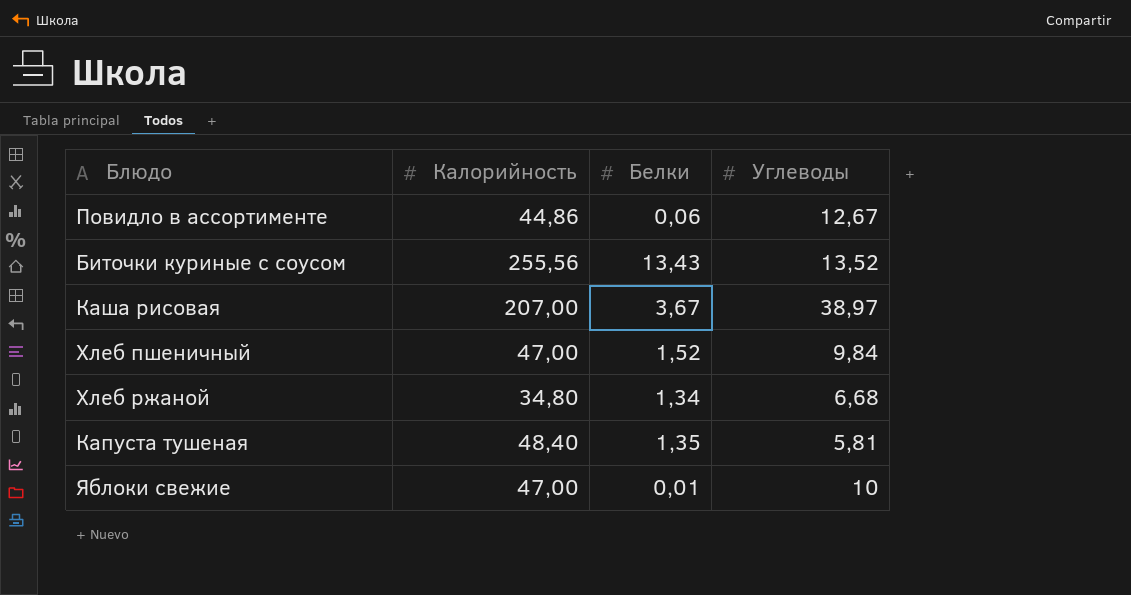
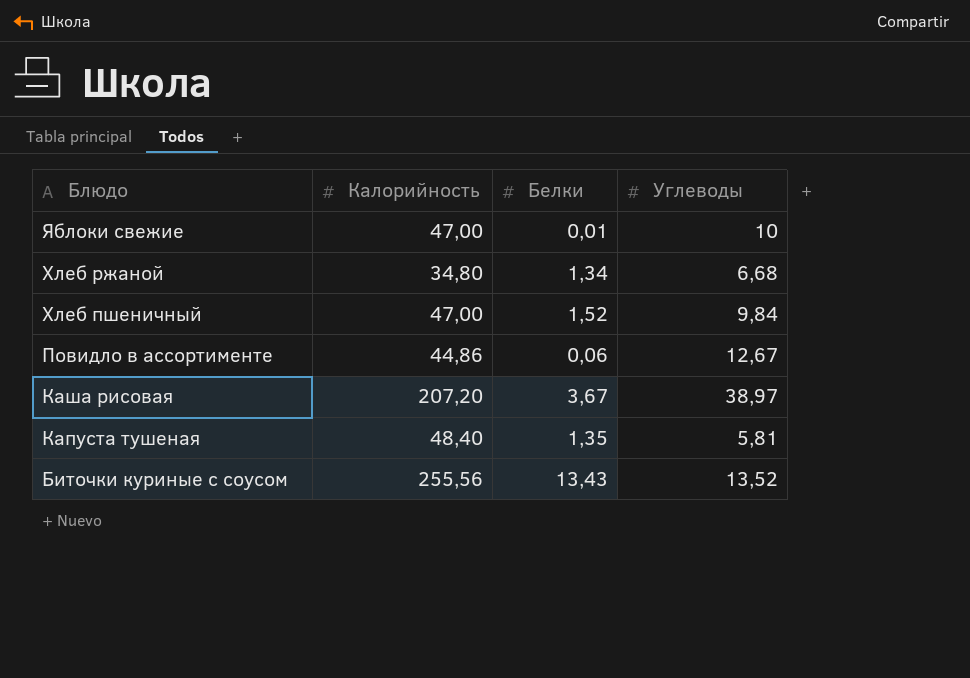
row order: none -> Блюдо descending
Каша рисовая | Калорийность: 207,00 -> 207,20

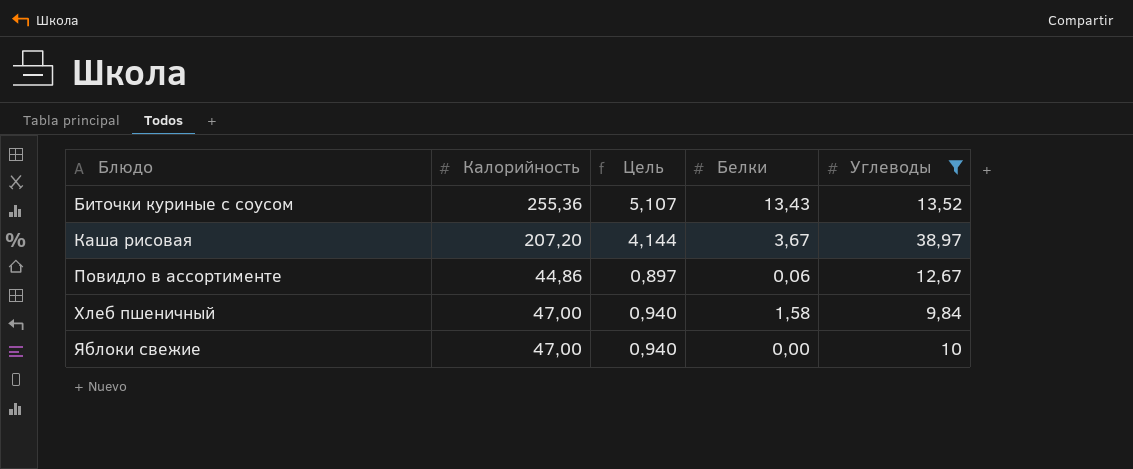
filter: none -> Углеводы >= 9,84
row order: Блюдо descending -> Блюдо ascending
column Цель | formula: none -> [Калорийность] * 0,02
Биточки куриные с соусом | Калорийность: 255,56 -> 255,36
Хлеб пшеничный | Белки: 1,52 -> 1,58
Яблоки свежие | Белки: 0,01 -> 0,00

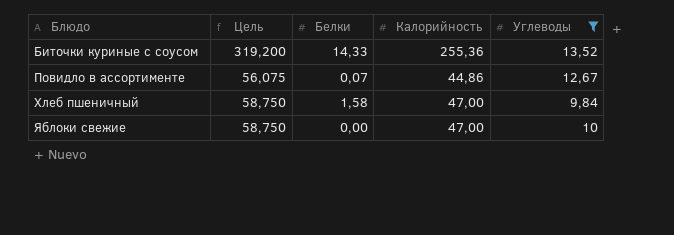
column Цель | formula: [Калорийность] * 0,02 -> [Калорийность] * 1,25
column Калорийность | position: 2 -> 4
row Каша рисовая: 207,20 | 4,144 | 3,67 | 38,97 -> none
Биточки куриные с соусом | Белки: 13,43 -> 14,33
Повидло в ассортименте | Белки: 0,06 -> 0,07

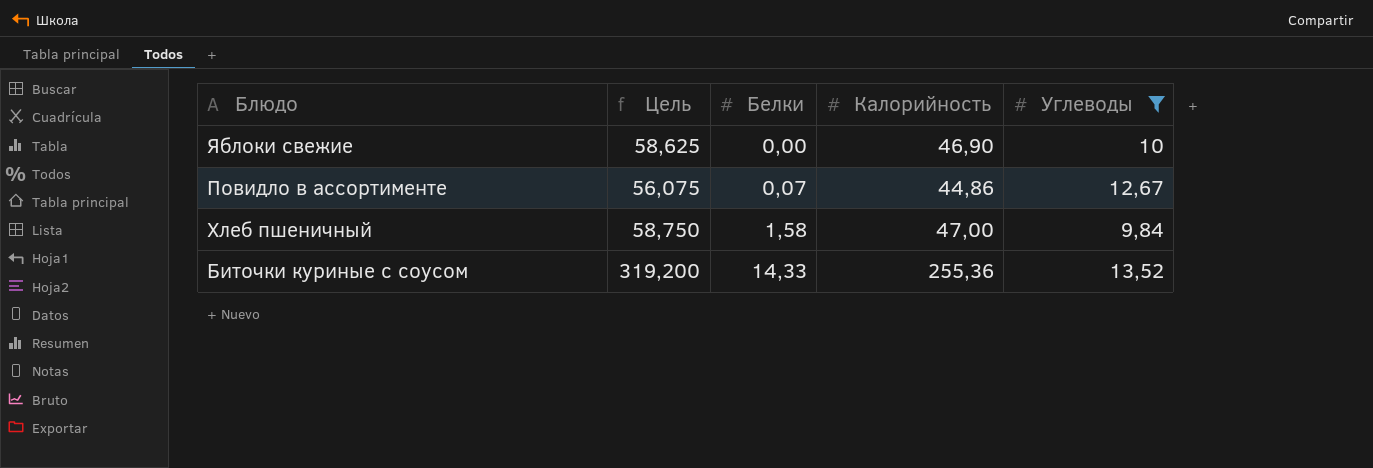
row order: Блюдо ascending -> Белки ascending
Яблоки свежие | Цель: 58,750 -> 58,625
Яблоки свежие | Калорийность: 47,00 -> 46,90

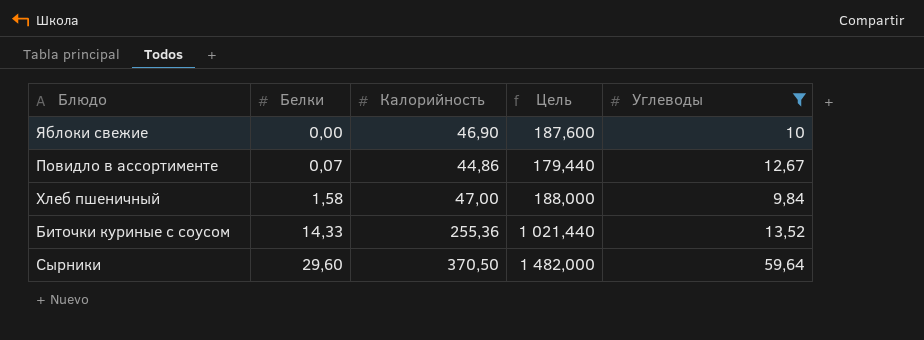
column Цель | formula: [Калорийность] * 1,25 -> [Калорийность] * 4
column Цель | position: 2 -> 4
row Сырники: none -> 29,60 | 370,50 | 1 482,000 | 59,64

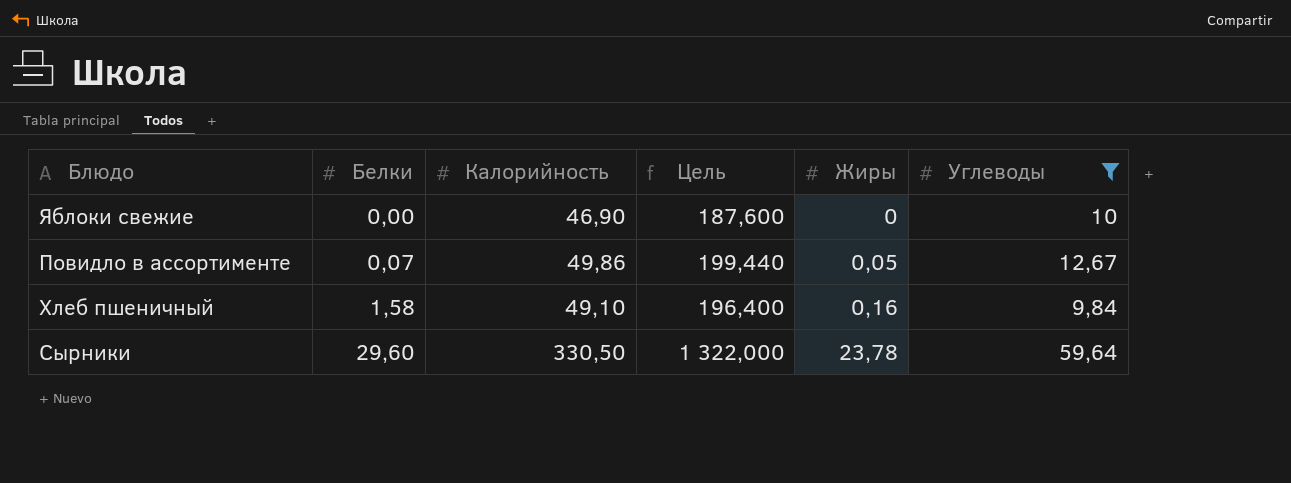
column Жиры | position: none -> 5
row Биточки куриные с соусом: 14,33 | 255,36 | 1 021,440 | 13,52 -> none
Повидло в ассортименте | Калорийность: 44,86 -> 49,86
Повидло в ассортименте | Цель: 179,440 -> 199,440
Хлеб пшеничный | Калорийность: 47,00 -> 49,10
Хлеб пшеничный | Цель: 188,000 -> 196,400
Сырники | Калорийность: 370,50 -> 330,50
Сырники | Цель: 1 482,000 -> 1 322,000

